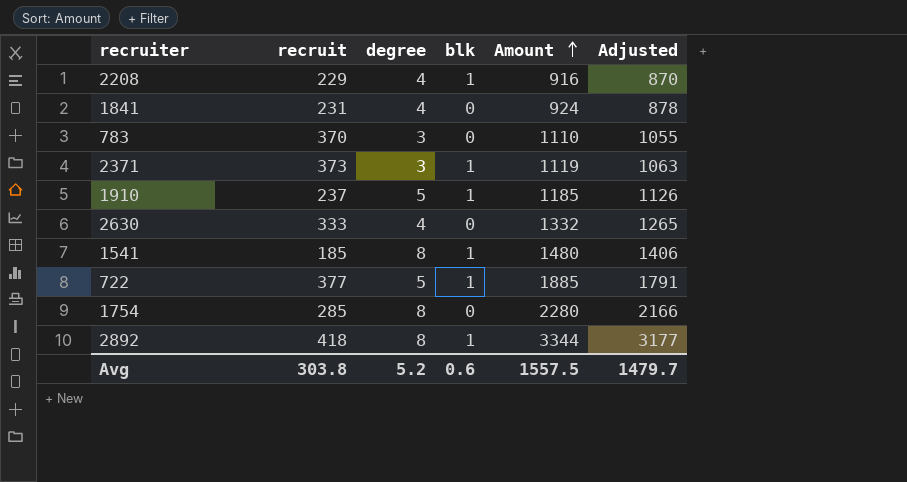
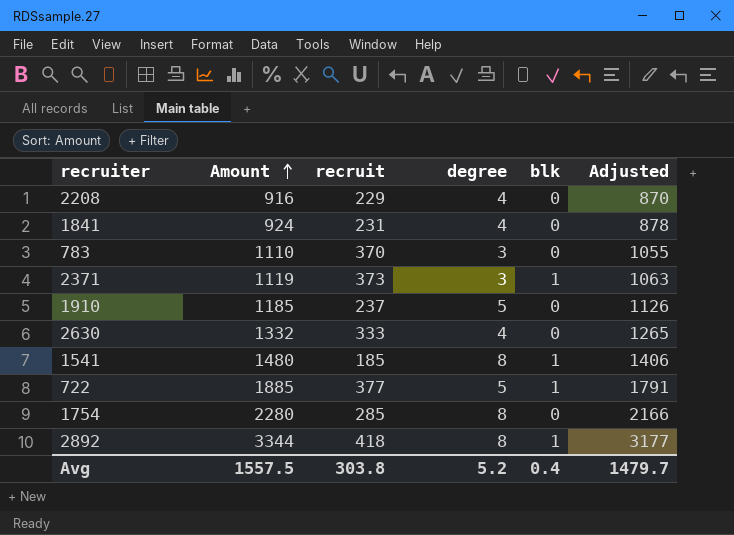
column Amount | position: 5 -> 2
2208 | blk: 1 -> 0
1910 | blk: 1 -> 0
Avg | blk: 0.6 -> 0.4

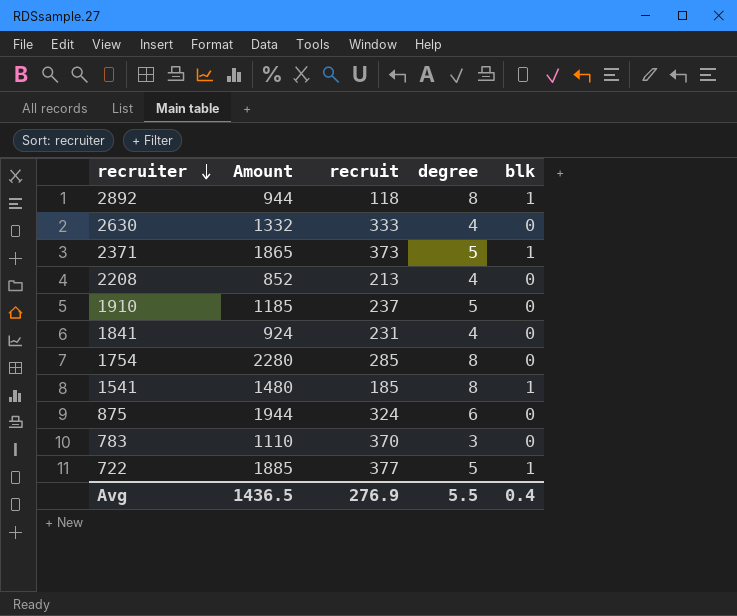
row order: Amount ascending -> recruiter descending
column Adjusted | formula: [Amount] * 0.95 -> none
2892 | Amount: 3344 -> 944
2892 | recruit: 418 -> 118
2371 | Amount: 1119 -> 1865
2371 | degree: 3 -> 5
2208 | Amount: 916 -> 852
2208 | recruit: 229 -> 213
row 875: none -> 1944 | 324 | 6 | 0
Avg | Amount: 1557.5 -> 1436.5
Avg | recruit: 303.8 -> 276.9
Avg | degree: 5.2 -> 5.5

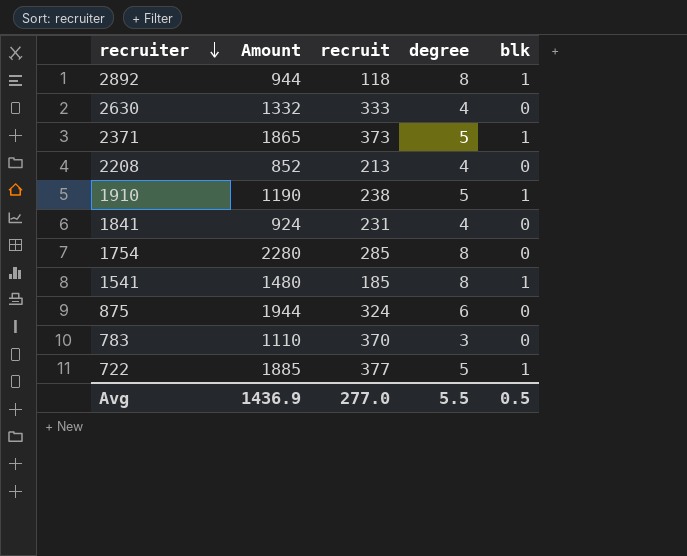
1910 | Amount: 1185 -> 1190
1910 | recruit: 237 -> 238
1910 | blk: 0 -> 1
Avg | Amount: 1436.5 -> 1436.9
Avg | recruit: 276.9 -> 277.0
Avg | blk: 0.4 -> 0.5

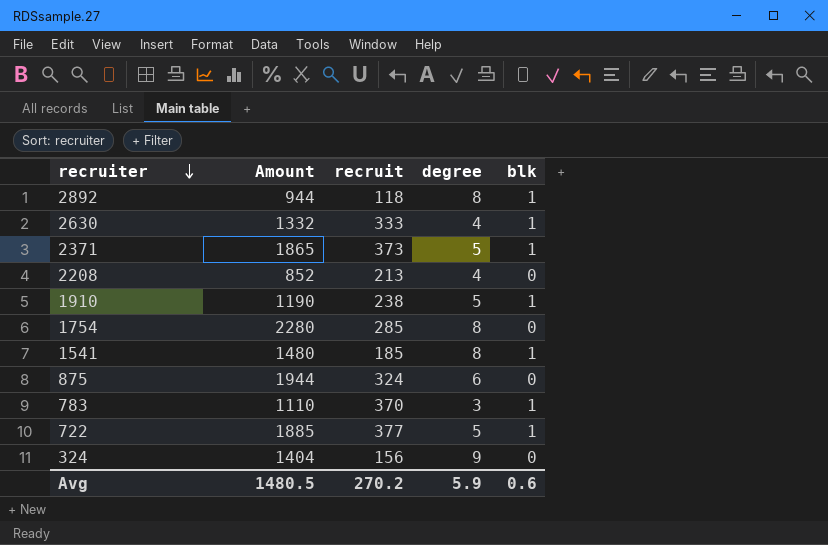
row 1841: 924 | 231 | 4 | 0 -> none
2630 | blk: 0 -> 1
783 | blk: 0 -> 1
row 324: none -> 1404 | 156 | 9 | 0
Avg | Amount: 1436.9 -> 1480.5
Avg | recruit: 277.0 -> 270.2
Avg | degree: 5.5 -> 5.9
Avg | blk: 0.5 -> 0.6

